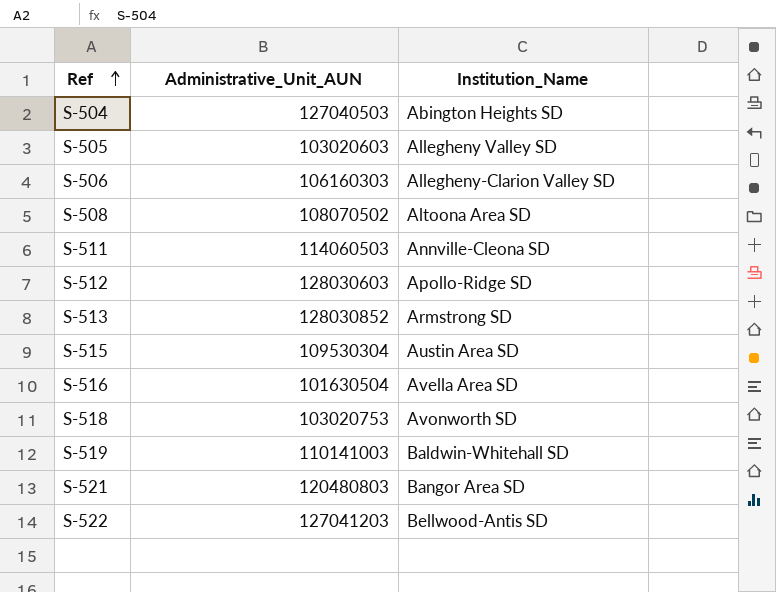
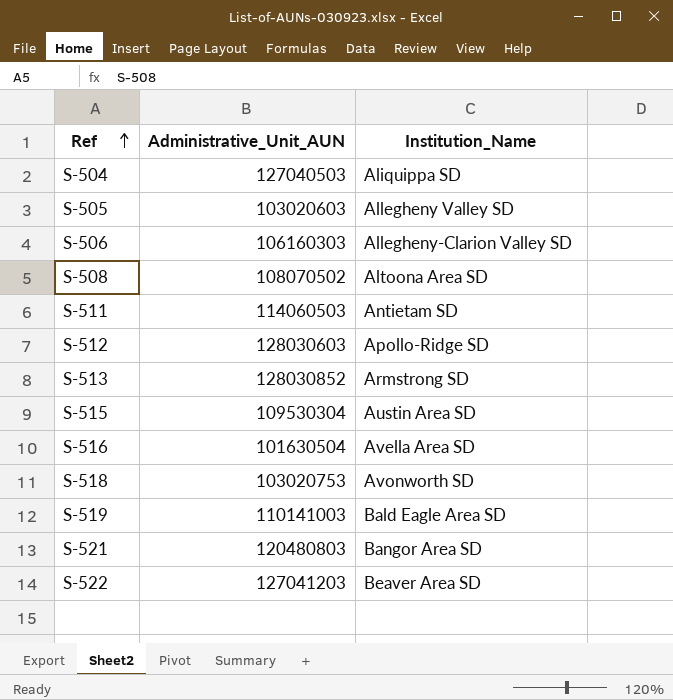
S-504 | Institution_Name: Abington Heights SD -> Aliquippa SD
S-511 | Institution_Name: Annville-Cleona SD -> Antietam SD
S-519 | Institution_Name: Baldwin-Whitehall SD -> Bald Eagle Area SD
S-522 | Institution_Name: Bellwood-Antis SD -> Beaver Area SD

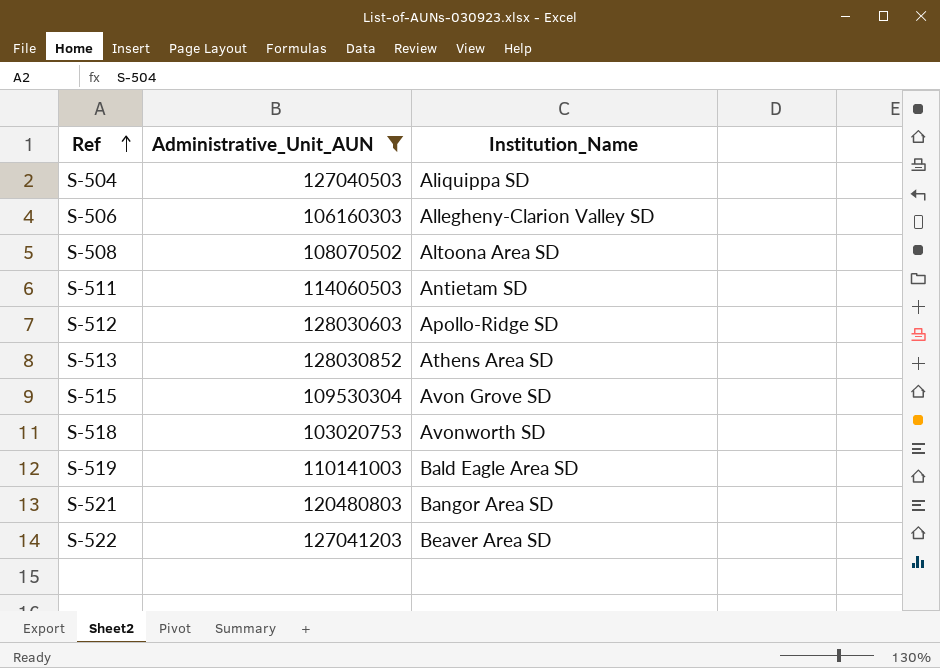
filter: none -> Administrative_Unit_AUN >= 103020753
S-513 | Institution_Name: Armstrong SD -> Athens Area SD
S-515 | Institution_Name: Austin Area SD -> Avon Grove SD

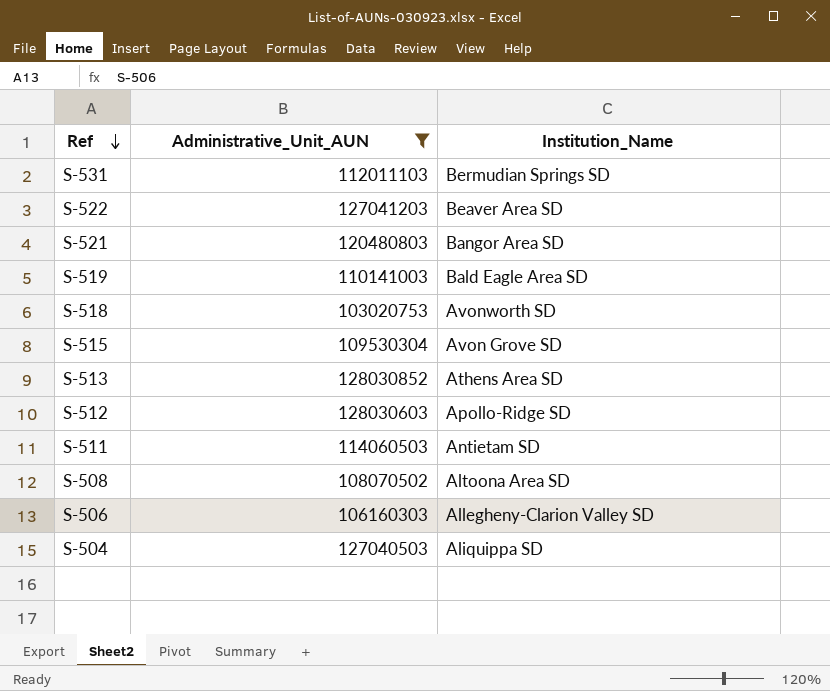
row order: Ref ascending -> Ref descending
row S-531: none -> 112011103 | Bermudian Springs SD

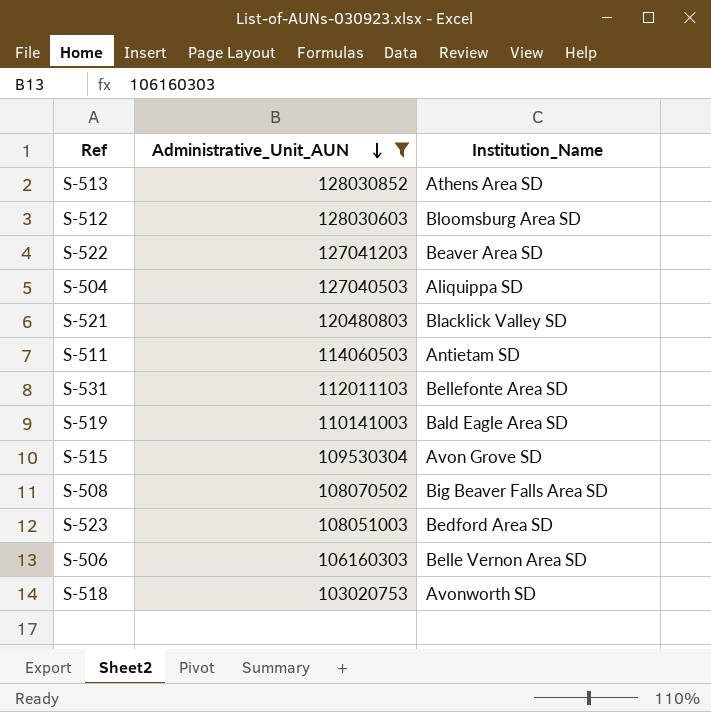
row order: Ref descending -> Administrative_Unit_AUN descending
S-512 | Institution_Name: Apollo-Ridge SD -> Bloomsburg Area SD
S-521 | Institution_Name: Bangor Area SD -> Blacklick Valley SD
S-531 | Institution_Name: Bermudian Springs SD -> Bellefonte Area SD
S-508 | Institution_Name: Altoona Area SD -> Big Beaver Falls Area SD
row S-523: none -> 108051003 | Bedford Area SD
S-506 | Institution_Name: Allegheny-Clarion Valley SD -> Belle Vernon Area SD

